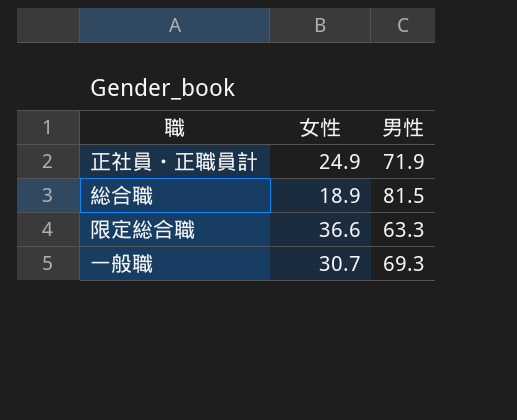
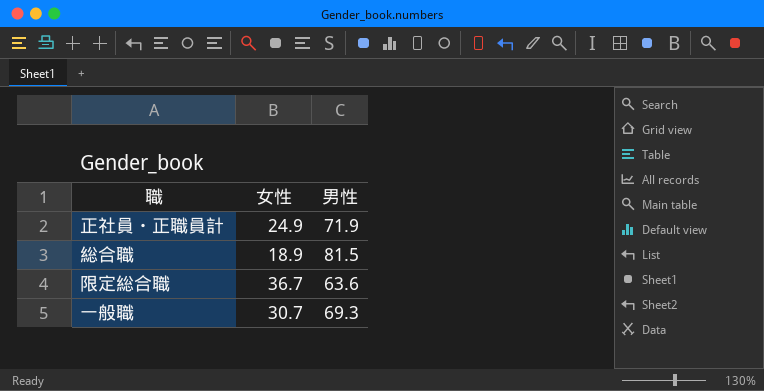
限定総合職 | 女性: 36.6 -> 36.7
限定総合職 | 男性: 63.3 -> 63.6

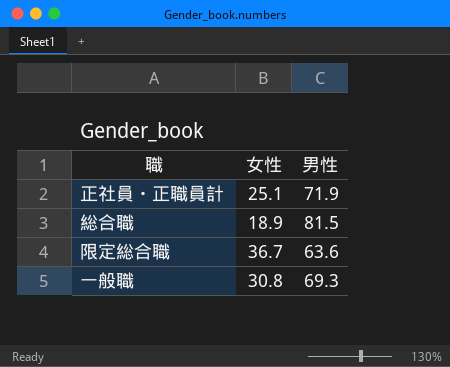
正社員・正職員計 | 女性: 24.9 -> 25.1
一般職 | 女性: 30.7 -> 30.8

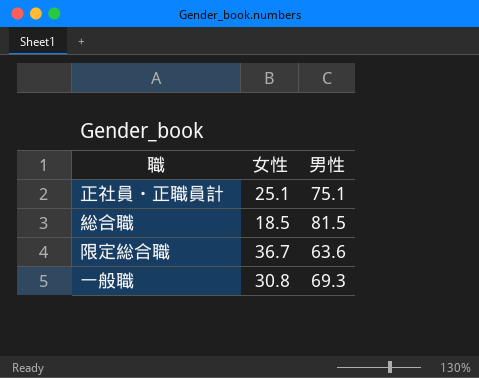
正社員・正職員計 | 男性: 71.9 -> 75.1
総合職 | 女性: 18.9 -> 18.5

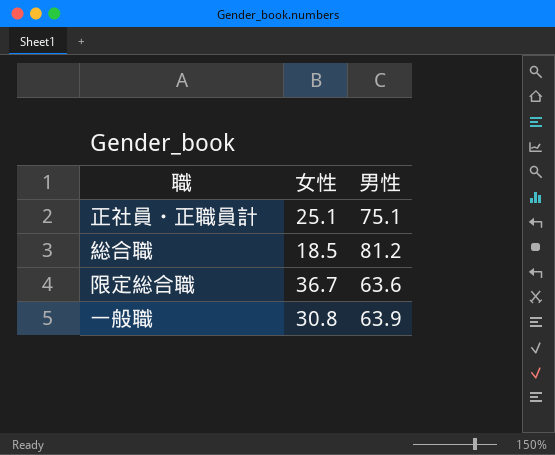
総合職 | 男性: 81.5 -> 81.2
一般職 | 男性: 69.3 -> 63.9

